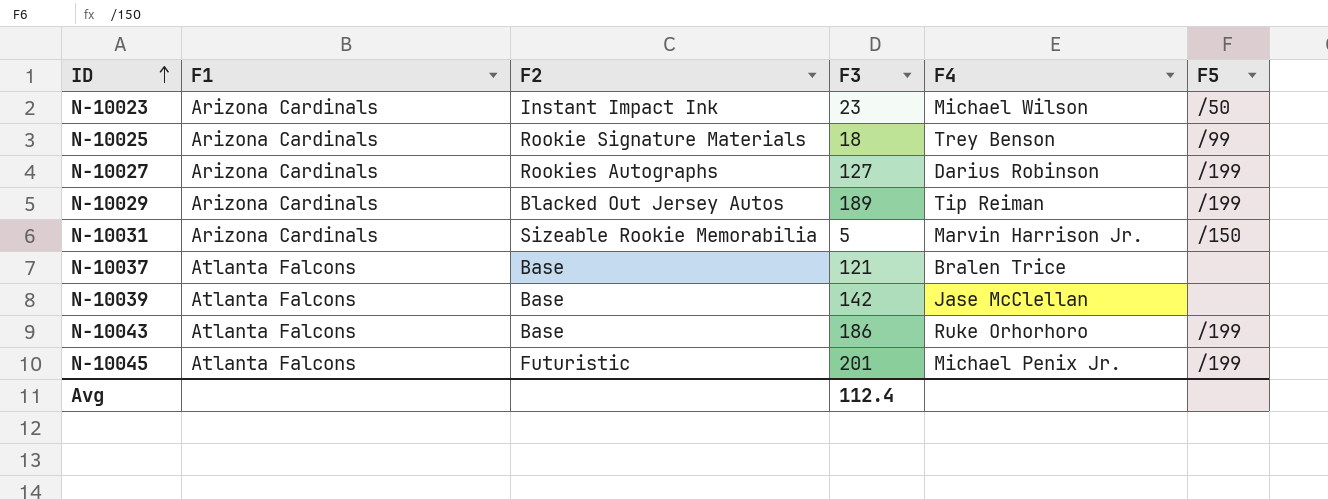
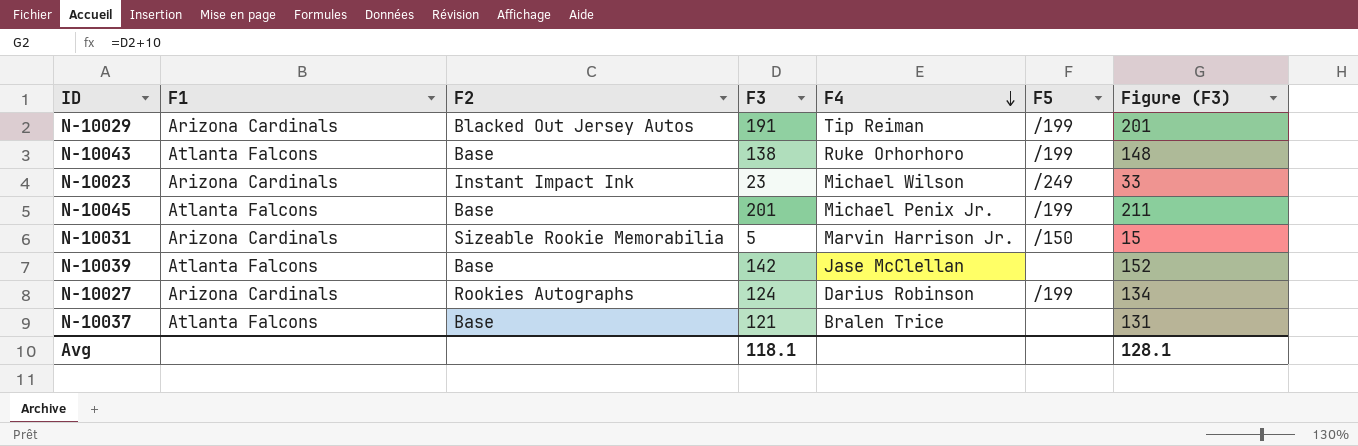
row order: ID ascending -> F4 descending
column Figure (F3) | formula: none -> [F3] + 10
row N-10025: Arizona Cardinals | Rookie Signature Materials | 18 | Trey Benson | /99 -> none
N-10029 | F3: 189 -> 191
N-10043 | F3: 186 -> 138
N-10023 | F5: /50 -> /249
N-10045 | F2: Futuristic -> Base
N-10027 | F3: 127 -> 124
Avg | F3: 112.4 -> 118.1

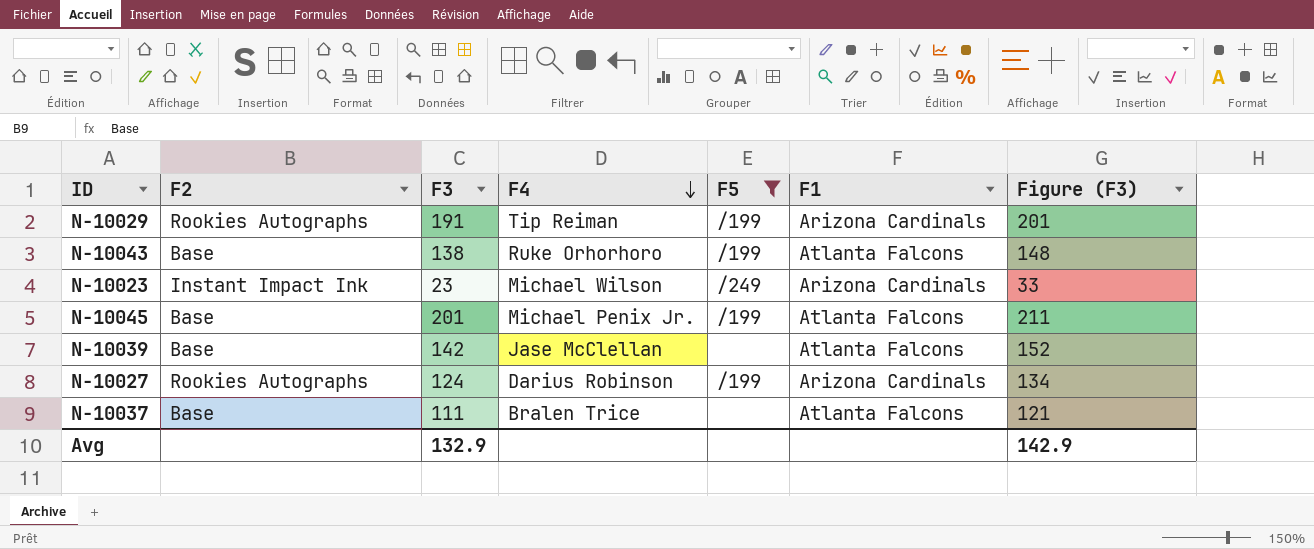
filter: none -> F5 != /150
column F1 | position: 2 -> 6
N-10029 | F2: Blacked Out Jersey Autos -> Rookies Autographs
N-10037 | F3: 121 -> 111
N-10037 | Figure (F3): 131 -> 121
Avg | F3: 118.1 -> 132.9
Avg | Figure (F3): 128.1 -> 142.9

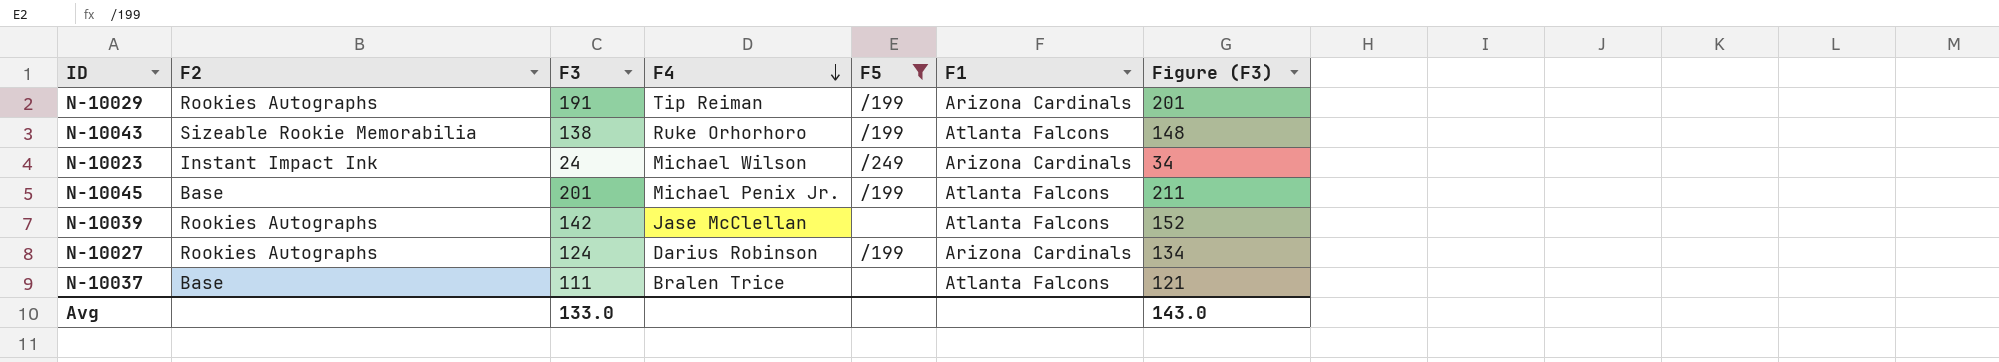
N-10043 | F2: Base -> Sizeable Rookie Memorabilia
N-10023 | F3: 23 -> 24
N-10023 | Figure (F3): 33 -> 34
N-10039 | F2: Base -> Rookies Autographs
Avg | F3: 132.9 -> 133.0
Avg | Figure (F3): 142.9 -> 143.0

